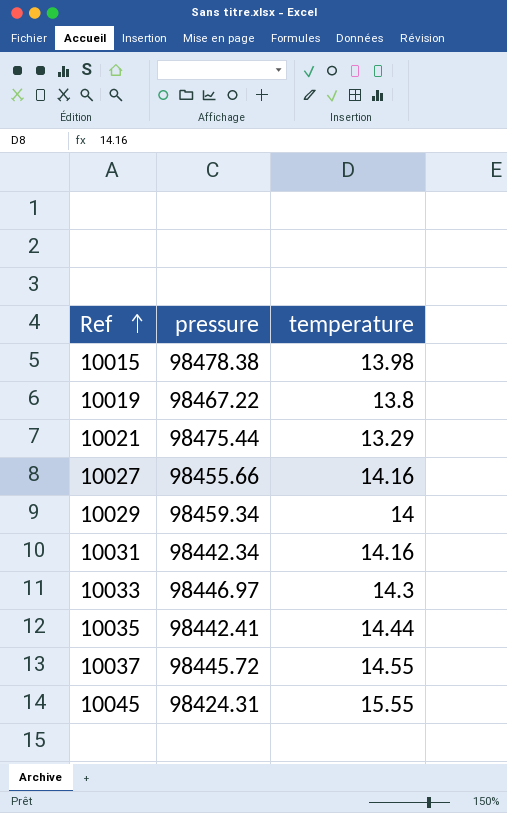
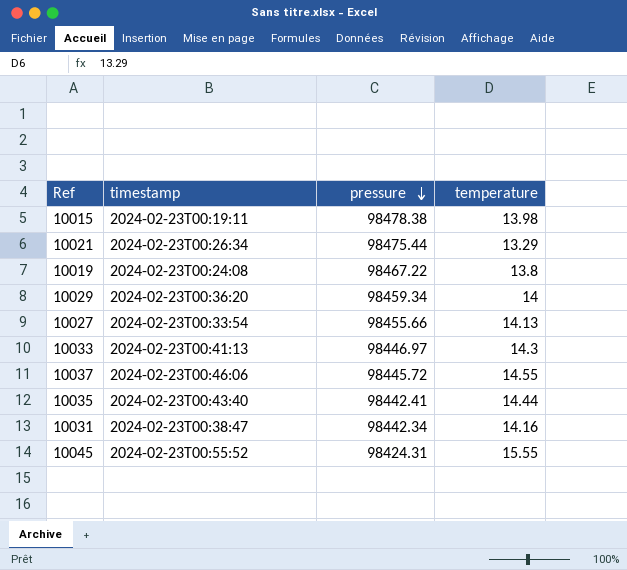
row order: Ref ascending -> pressure descending
column timestamp | position: none -> 2
10027 | temperature: 14.16 -> 14.13

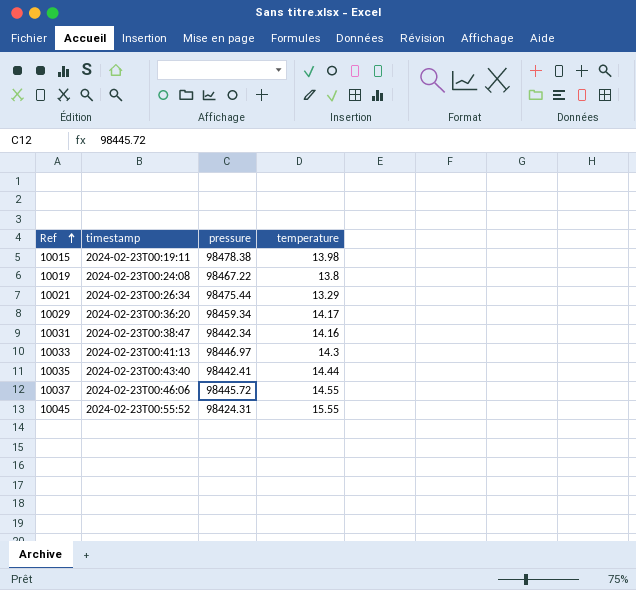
row order: pressure descending -> Ref ascending
row 10027: 2024-02-23T00:33:54 | 98455.66 | 14.13 -> none
10029 | temperature: 14 -> 14.17

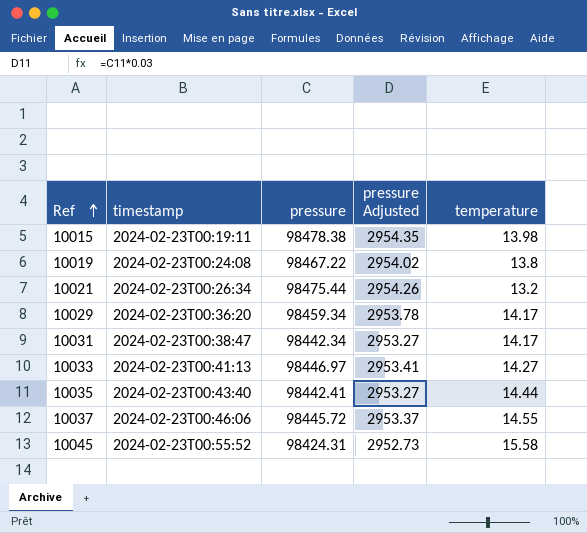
column pressure Adjusted | formula: none -> [pressure] * 0.03
10021 | temperature: 13.29 -> 13.2
10031 | temperature: 14.16 -> 14.17
10033 | temperature: 14.3 -> 14.27
10045 | temperature: 15.55 -> 15.58

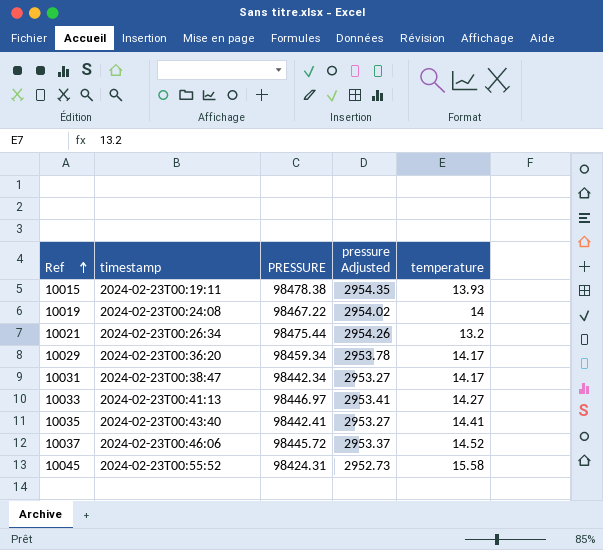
column name: pressure -> PRESSURE
10015 | temperature: 13.98 -> 13.93
10019 | temperature: 13.8 -> 14
10035 | temperature: 14.44 -> 14.41
10037 | temperature: 14.55 -> 14.52

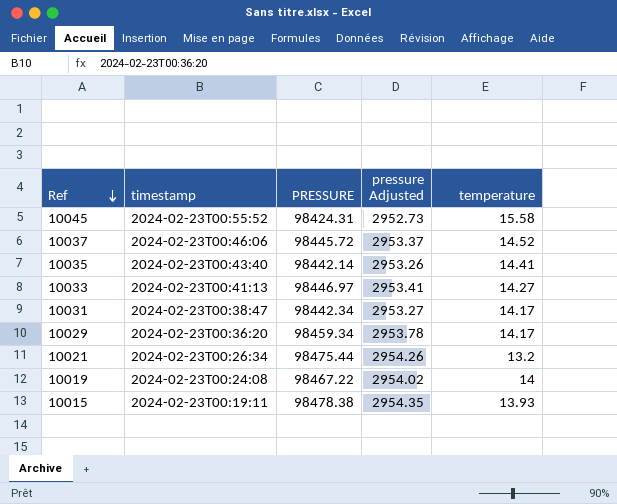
row order: Ref ascending -> Ref descending
10035 | PRESSURE: 98442.41 -> 98442.14
10035 | pressure Adjusted: 2953.27 -> 2953.26

